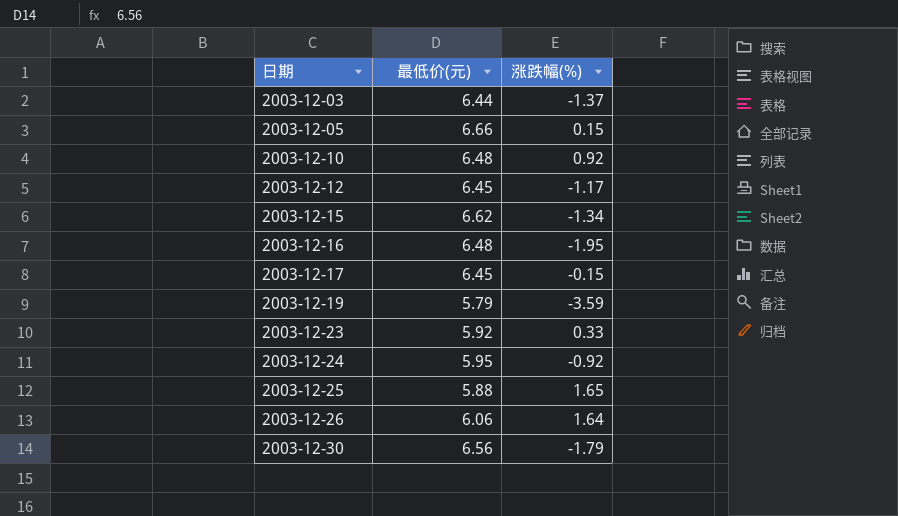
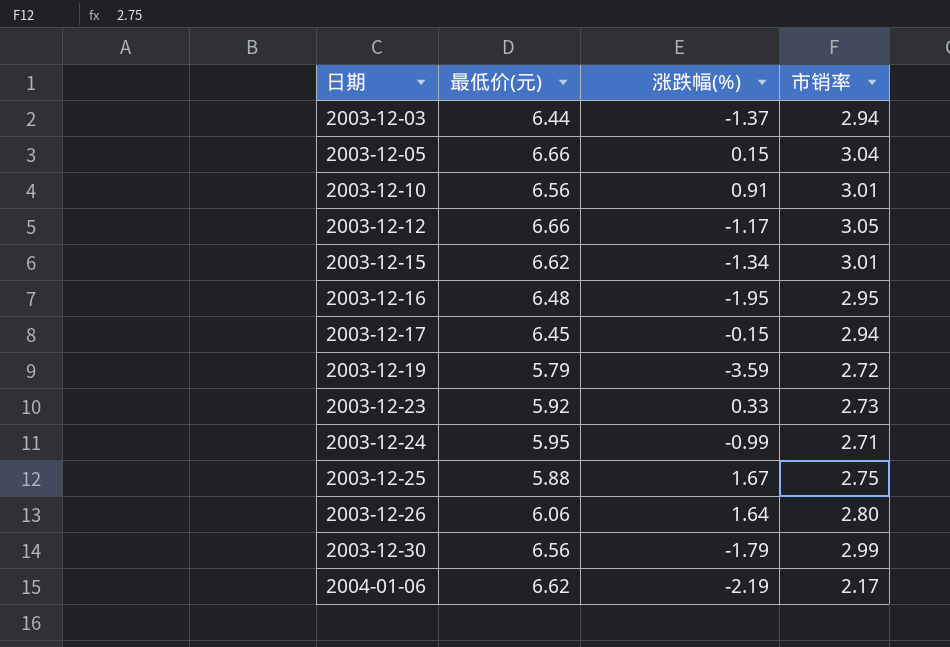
column 市销率 | position: none -> 4
2003-12-10 | 最低价(元): 6.48 -> 6.56
2003-12-10 | 涨跌幅(%): 0.92 -> 0.91
2003-12-12 | 最低价(元): 6.45 -> 6.66
2003-12-24 | 涨跌幅(%): -0.92 -> -0.99
2003-12-25 | 涨跌幅(%): 1.65 -> 1.67
row 2004-01-06: none -> 6.62 | -2.19 | 2.17

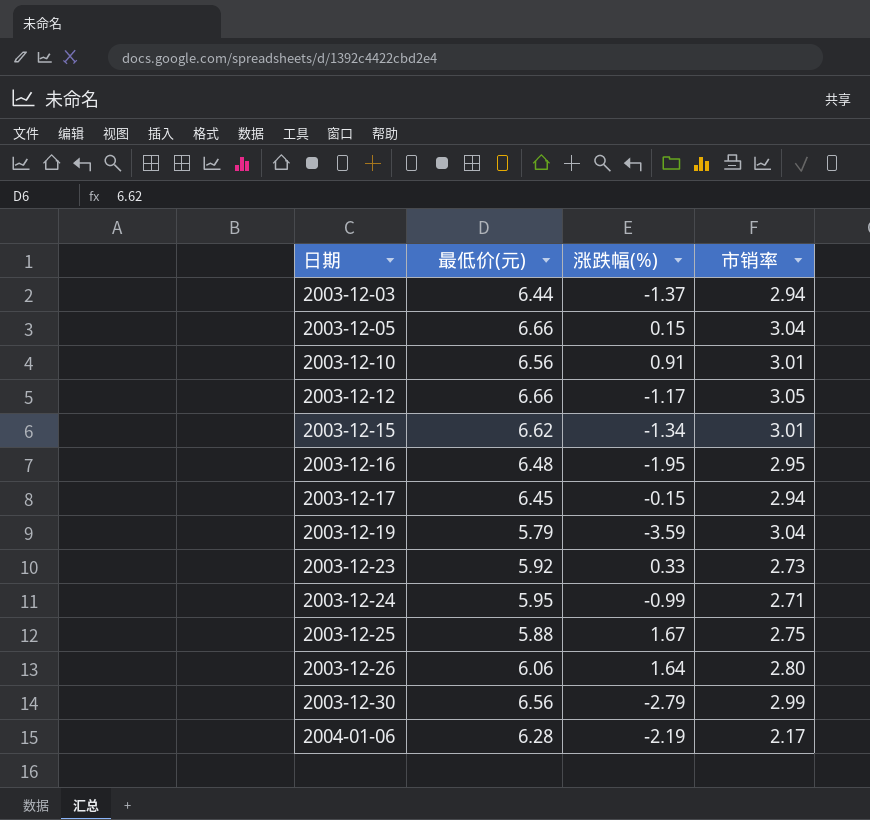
2003-12-19 | 市销率: 2.72 -> 3.04
2003-12-30 | 涨跌幅(%): -1.79 -> -2.79
2004-01-06 | 最低价(元): 6.62 -> 6.28

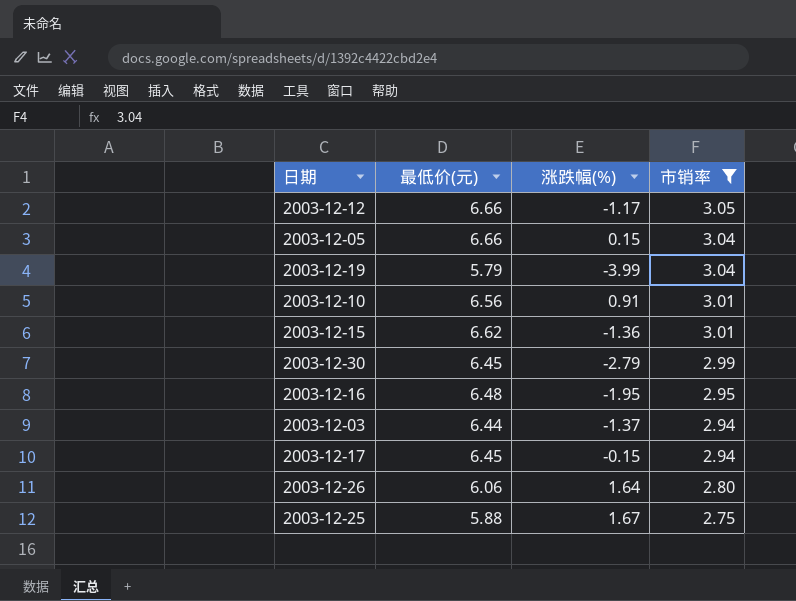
filter: none -> 市销率 >= 2.75
row order: 日期 ascending -> 市销率 descending
2003-12-19 | 涨跌幅(%): -3.59 -> -3.99
2003-12-15 | 涨跌幅(%): -1.34 -> -1.36
2003-12-30 | 最低价(元): 6.56 -> 6.45

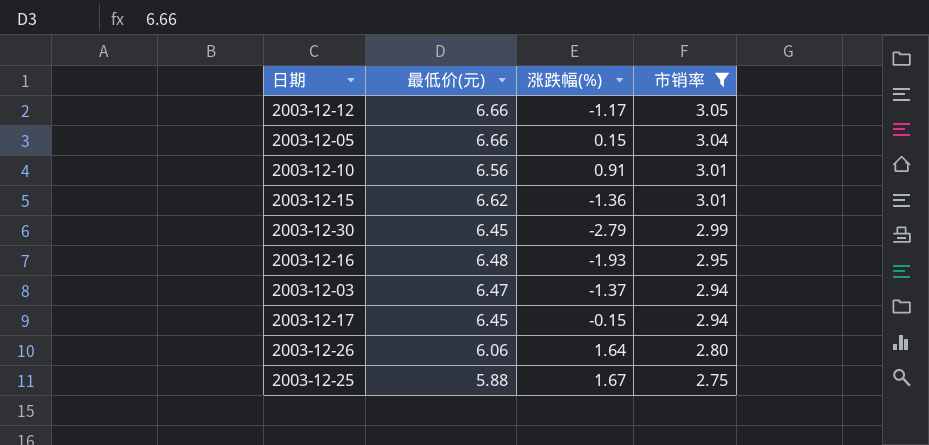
row 2003-12-19: 5.79 | -3.99 | 3.04 -> none
2003-12-16 | 涨跌幅(%): -1.95 -> -1.93
2003-12-03 | 最低价(元): 6.44 -> 6.47

